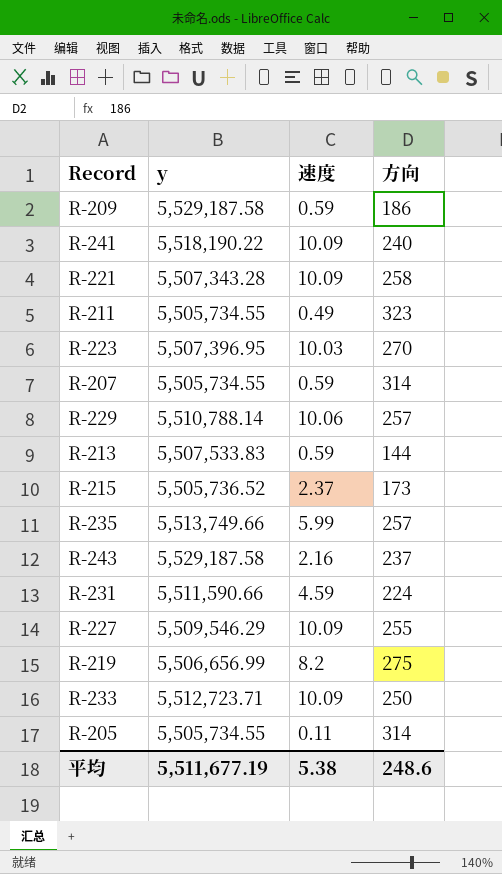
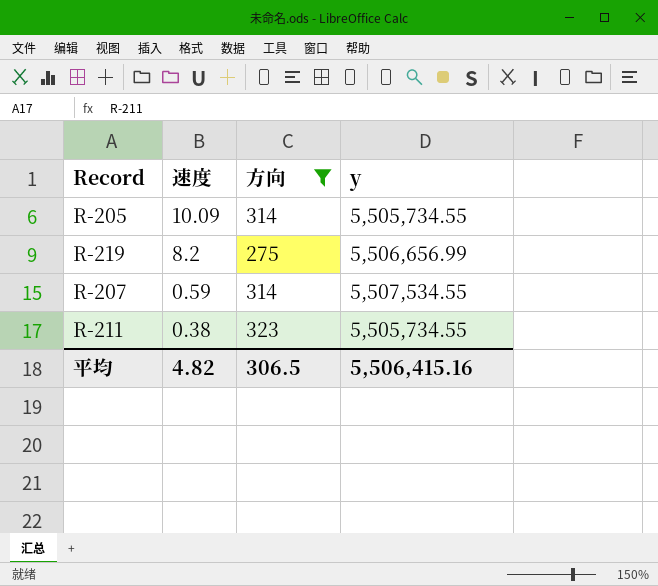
filter: none -> 方向 >= 275
row order: none -> 速度 descending
column y | position: 2 -> 4
R-205 | 速度: 0.11 -> 10.09
R-207 | y: 5,505,734.55 -> 5,507,534.55
R-211 | 速度: 0.49 -> 0.38
平均 | 速度: 5.38 -> 4.82
平均 | 方向: 248.6 -> 306.5
平均 | y: 5,511,677.19 -> 5,506,415.16

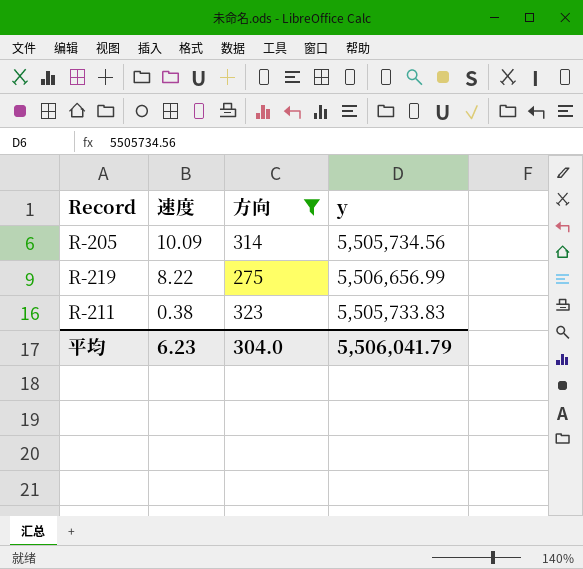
row R-207: 0.59 | 314 | 5,507,534.55 -> none
R-205 | y: 5,505,734.55 -> 5,505,734.56
R-219 | 速度: 8.2 -> 8.22
R-211 | y: 5,505,734.55 -> 5,505,733.83
平均 | 速度: 4.82 -> 6.23
平均 | 方向: 306.5 -> 304.0
平均 | y: 5,506,415.16 -> 5,506,041.79

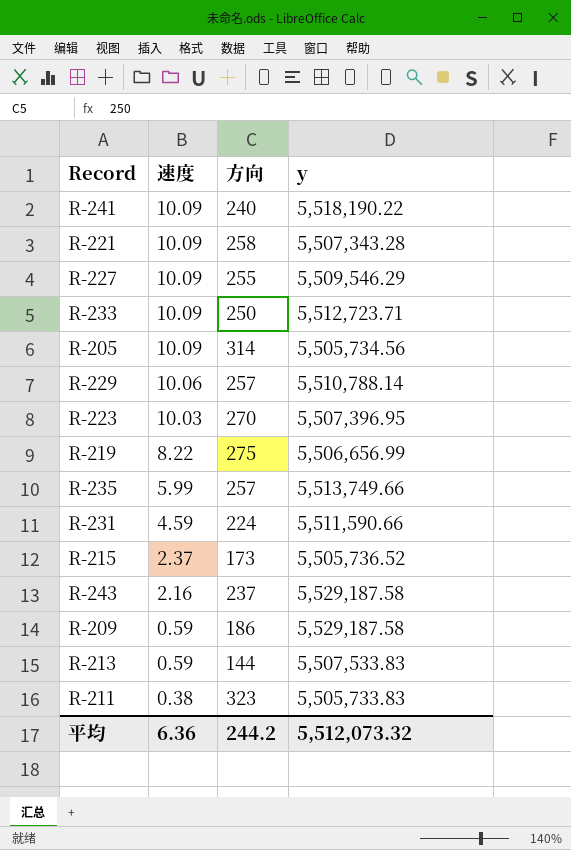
filter: 方向 >= 275 -> none
平均 | 速度: 6.23 -> 6.36
平均 | 方向: 304.0 -> 244.2
平均 | y: 5,506,041.79 -> 5,512,073.32

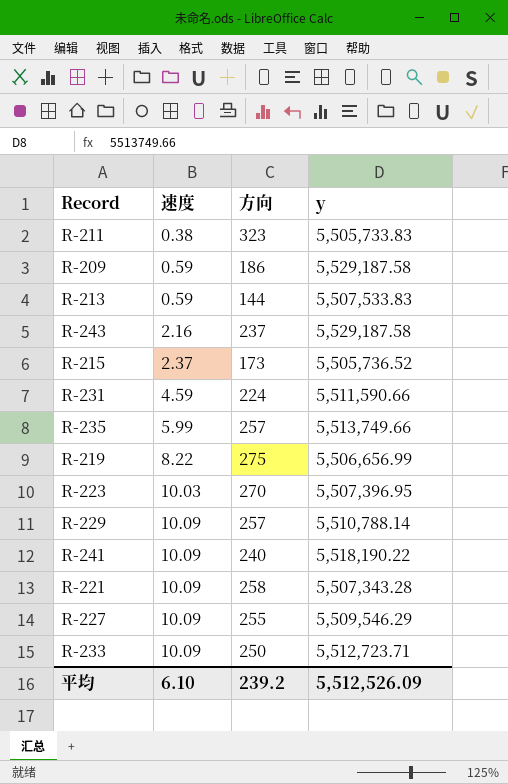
row order: 速度 descending -> 速度 ascending
row R-205: 10.09 | 314 | 5,505,734.56 -> none
R-229 | 速度: 10.06 -> 10.09
平均 | 速度: 6.36 -> 6.10
平均 | 方向: 244.2 -> 239.2
平均 | y: 5,512,073.32 -> 5,512,526.09

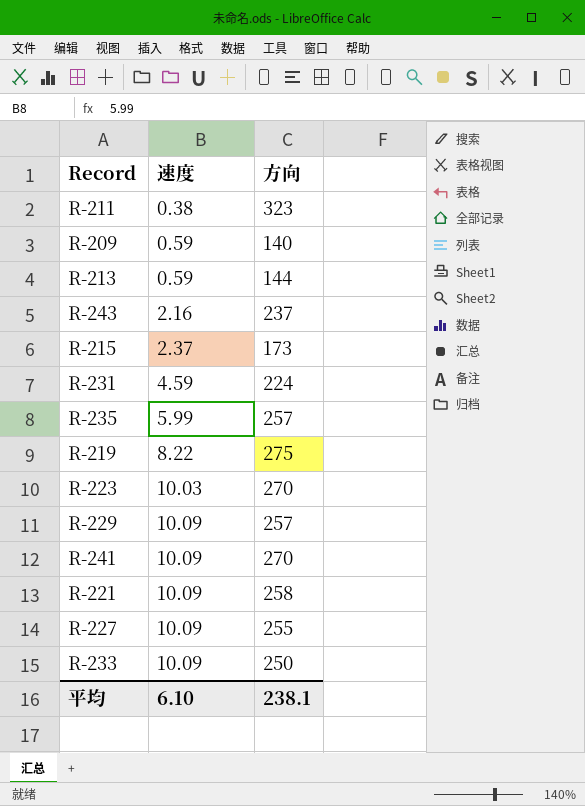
column y | position: 4 -> none
R-209 | 方向: 186 -> 140
R-241 | 方向: 240 -> 270
平均 | 方向: 239.2 -> 238.1

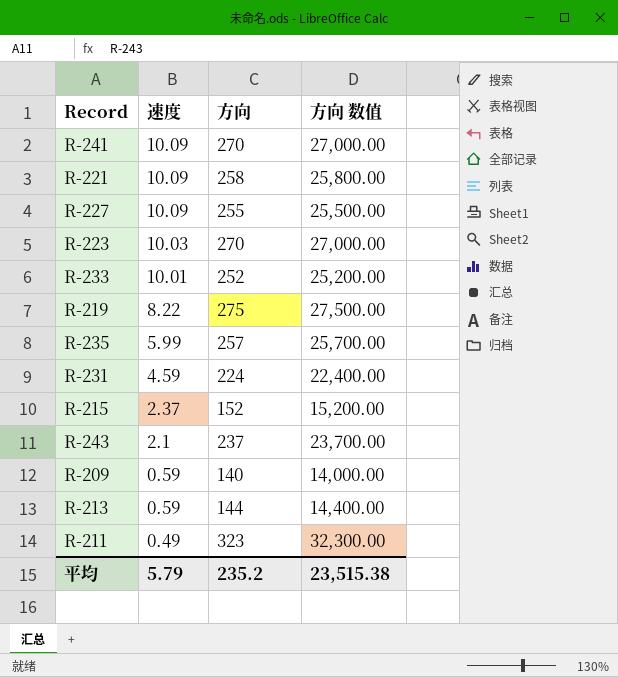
row order: 速度 ascending -> 速度 descending
column 方向 数值 | formula: none -> [方向] * 100
row R-229: 10.09 | 257 -> none
R-233 | 速度: 10.09 -> 10.01
R-233 | 方向: 250 -> 252
R-215 | 方向: 173 -> 152
R-243 | 速度: 2.16 -> 2.1
R-211 | 速度: 0.38 -> 0.49
平均 | 速度: 6.10 -> 5.79
平均 | 方向: 238.1 -> 235.2

